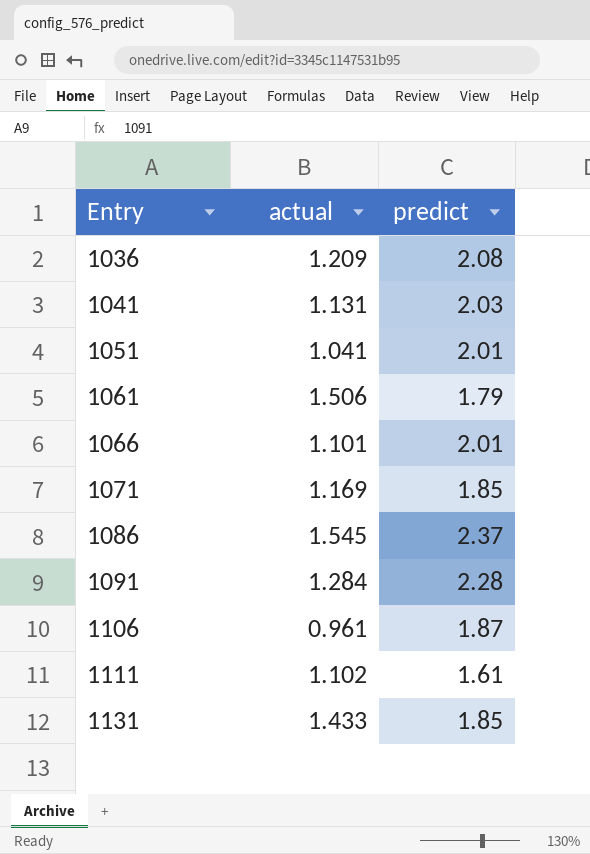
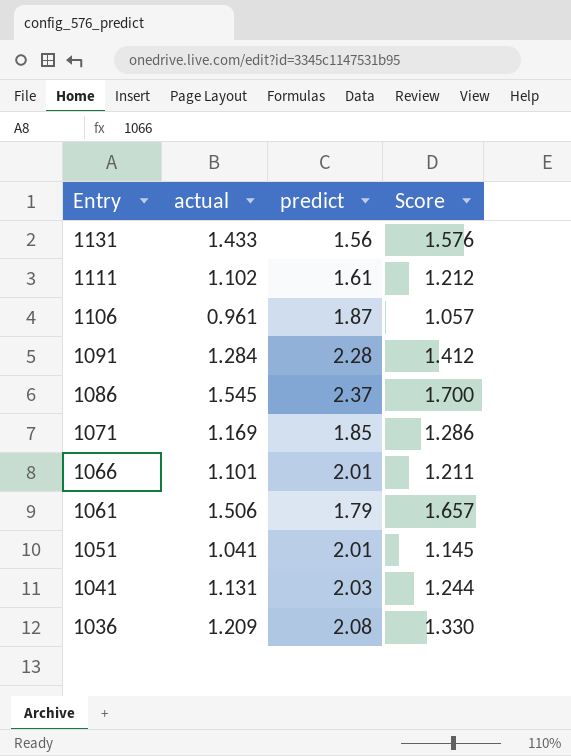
row order: Entry ascending -> Entry descending
column Score | formula: none -> [actual] * 1.1
1131 | predict: 1.85 -> 1.56

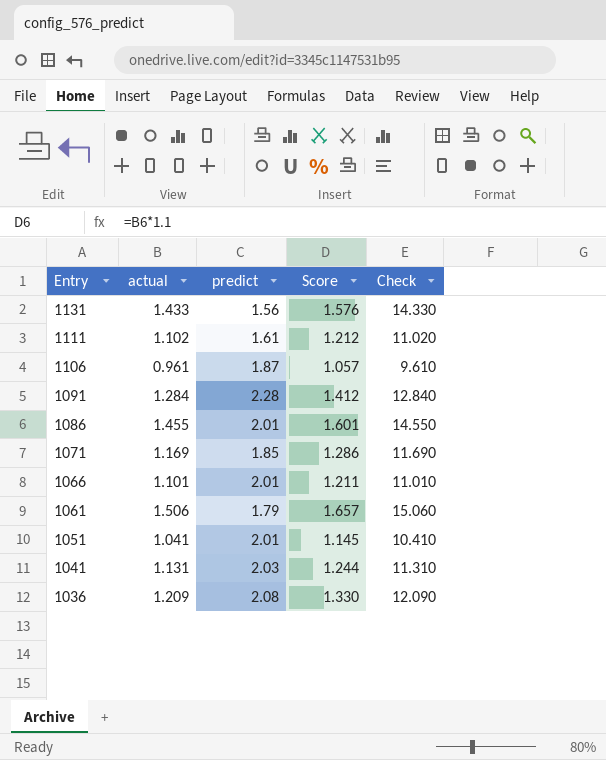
column Check | formula: none -> [actual] * 10
1086 | actual: 1.545 -> 1.455
1086 | predict: 2.37 -> 2.01
1086 | Score: 1.700 -> 1.601

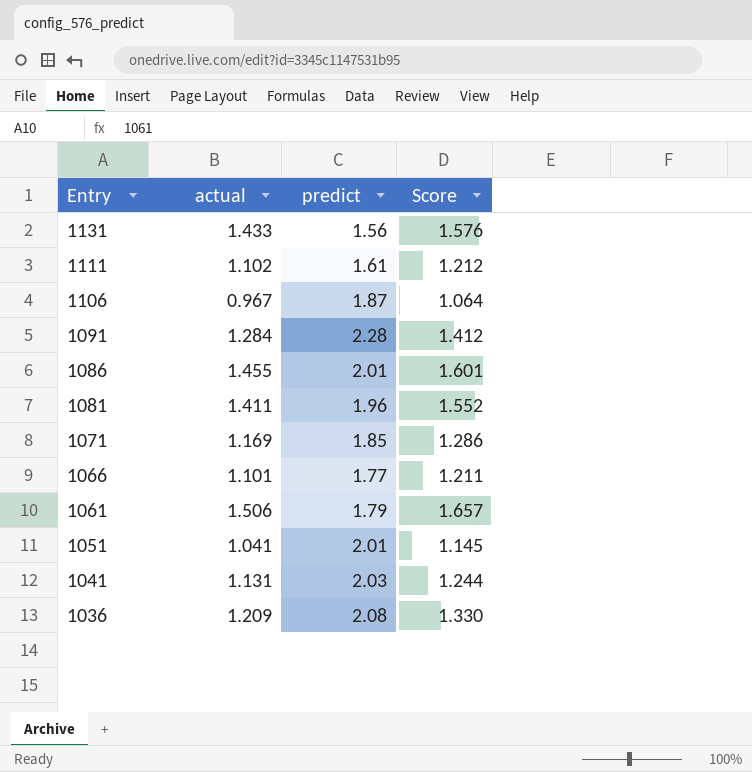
column Check | formula: [actual] * 10 -> none
1106 | actual: 0.961 -> 0.967
1106 | Score: 1.057 -> 1.064
row 1081: none -> 1.411 | 1.96 | 1.552
1066 | predict: 2.01 -> 1.77

